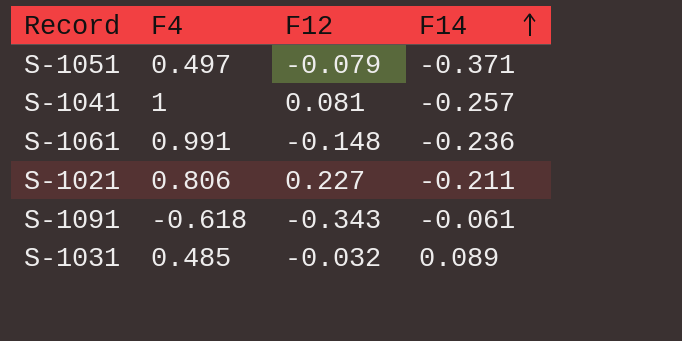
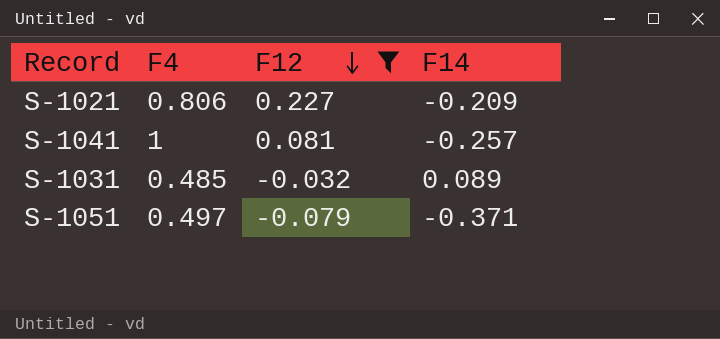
filter: none -> F12 >= -0.079
row order: F14 ascending -> F12 descending
S-1021 | F14: -0.211 -> -0.209

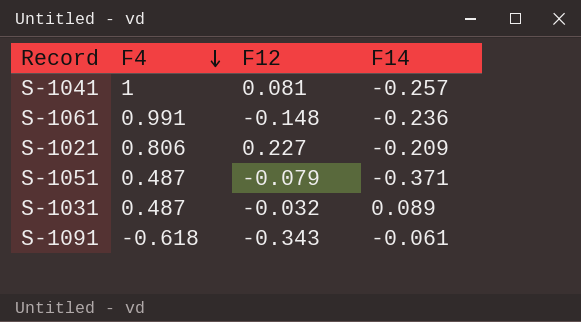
filter: F12 >= -0.079 -> none
row order: F12 descending -> F4 descending
S-1051 | F4: 0.497 -> 0.487
S-1031 | F4: 0.485 -> 0.487

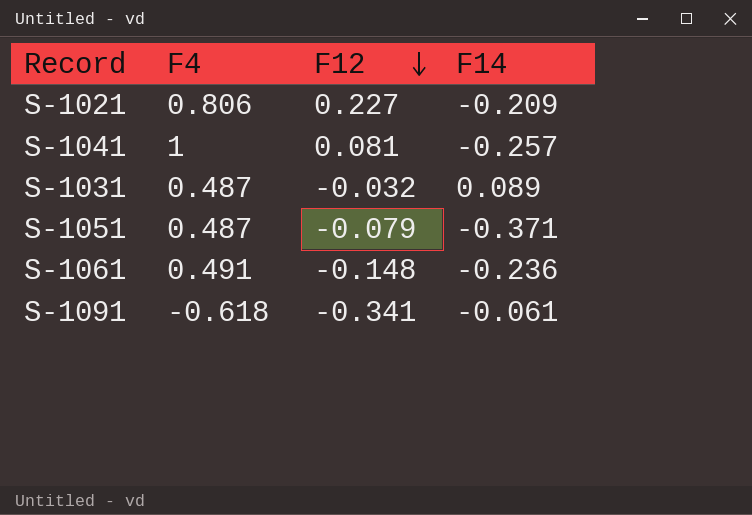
row order: F4 descending -> F12 descending
S-1061 | F4: 0.991 -> 0.491
S-1091 | F12: -0.343 -> -0.341

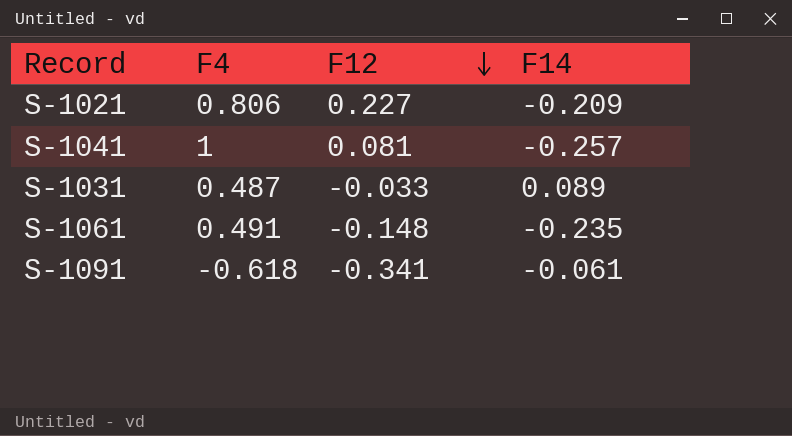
row S-1051: 0.487 | -0.079 | -0.371 -> none
S-1031 | F12: -0.032 -> -0.033
S-1061 | F14: -0.236 -> -0.235

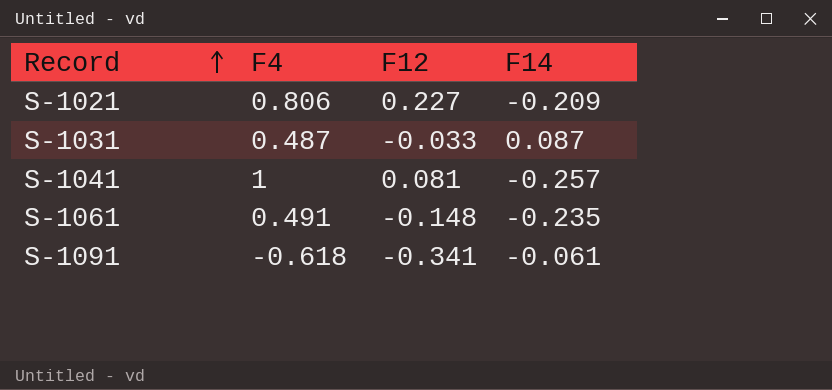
row order: F12 descending -> Record ascending
S-1031 | F14: 0.089 -> 0.087

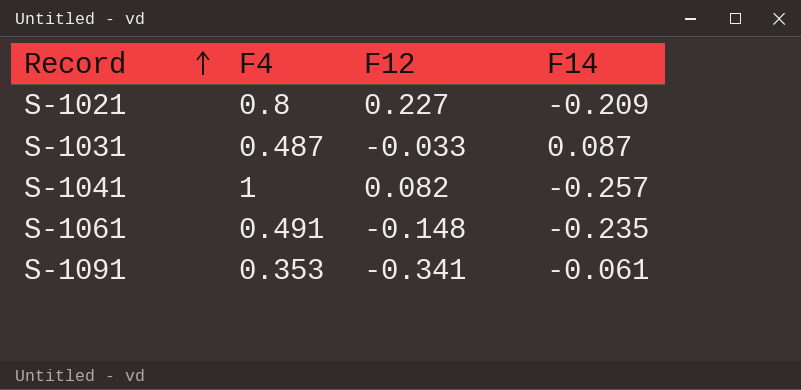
S-1021 | F4: 0.806 -> 0.8
S-1041 | F12: 0.081 -> 0.082
S-1091 | F4: -0.618 -> 0.353

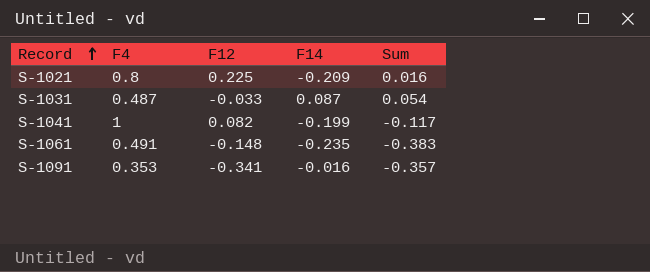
column Sum | formula: none -> [F12] + [F14]
S-1021 | F12: 0.227 -> 0.225
S-1041 | F14: -0.257 -> -0.199
S-1091 | F14: -0.061 -> -0.016

